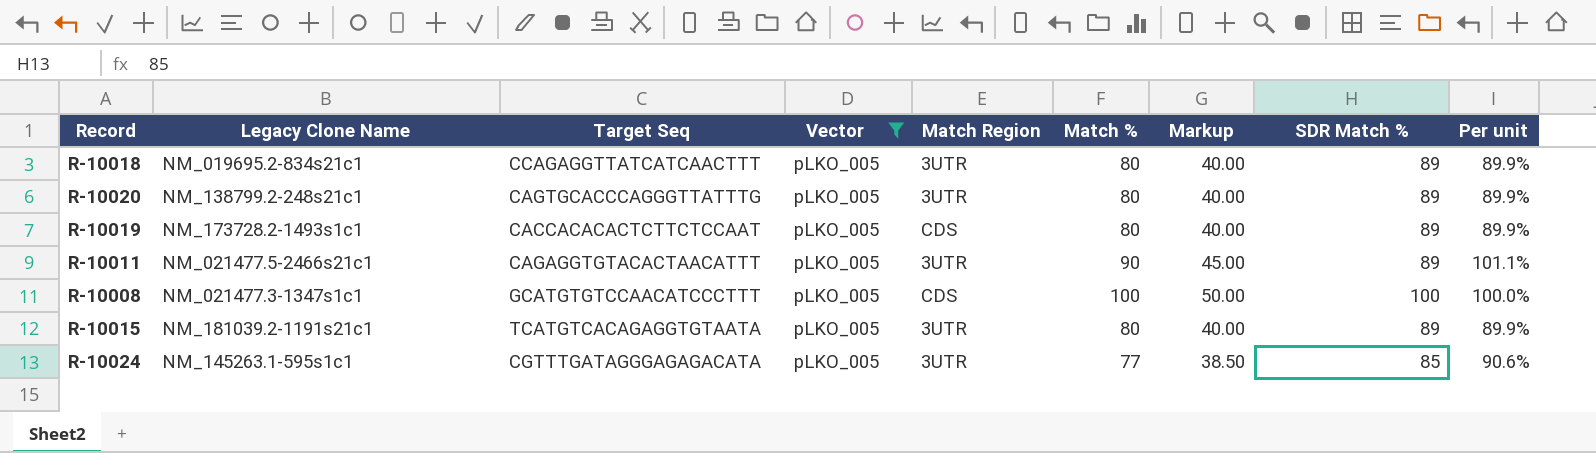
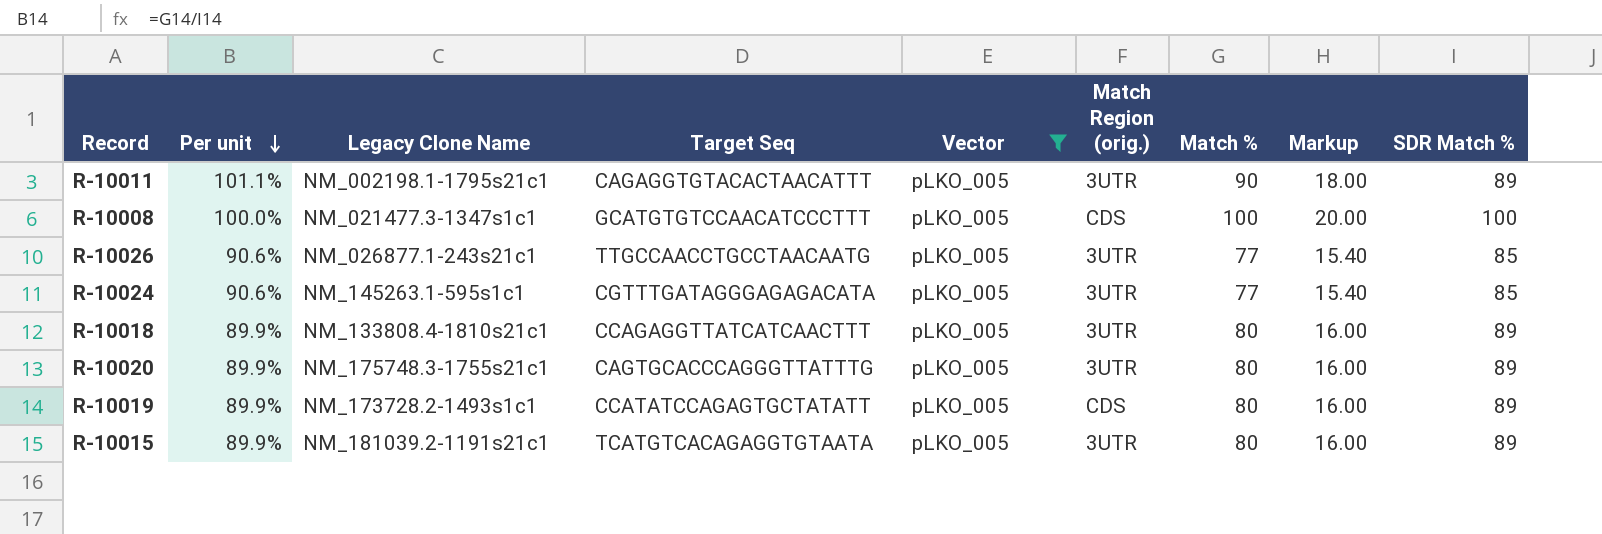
row order: none -> Per unit descending
column Per unit | position: 9 -> 2
column name: Match Region -> Match Region (orig.)
column Markup | formula: [Match %] * 0.5 -> [Match %] * 0.2
R-10011 | Legacy Clone Name: NM_021477.5-2466s21c1 -> NM_002198.1-1795s21c1
row R-10026: none -> 90.6% | NM_026877.1-243s21c1 | TTGCCAACCTGCCTAACAATG | pLKO_005 | 3UTR | 77 | 15.40 | 85
R-10018 | Legacy Clone Name: NM_019695.2-834s21c1 -> NM_133808.4-1810s21c1
R-10020 | Legacy Clone Name: NM_138799.2-248s21c1 -> NM_175748.3-1755s21c1
R-10019 | Target Seq: CACCACACACTCTTCTCCAAT -> CCATATCCAGAGTGCTATATT

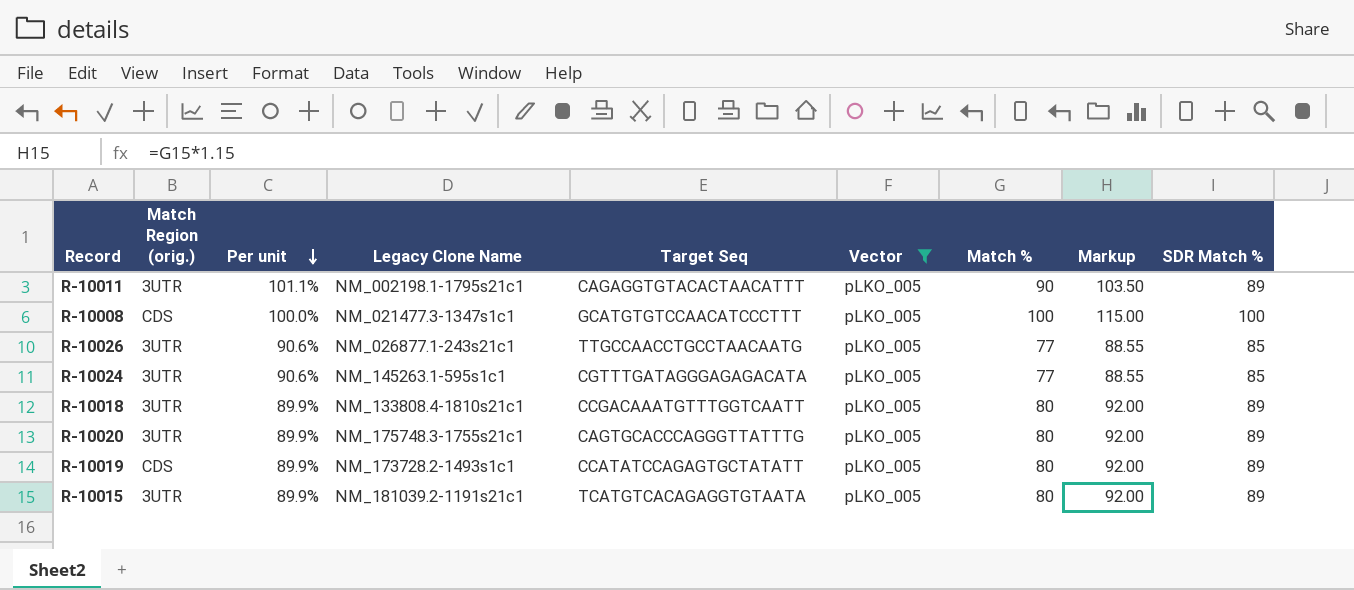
column Match Region (orig.) | position: 6 -> 2
column Markup | formula: [Match %] * 0.2 -> [Match %] * 1.15
R-10018 | Target Seq: CCAGAGGTTATCATCAACTTT -> CCGACAAATGTTTGGTCAATT

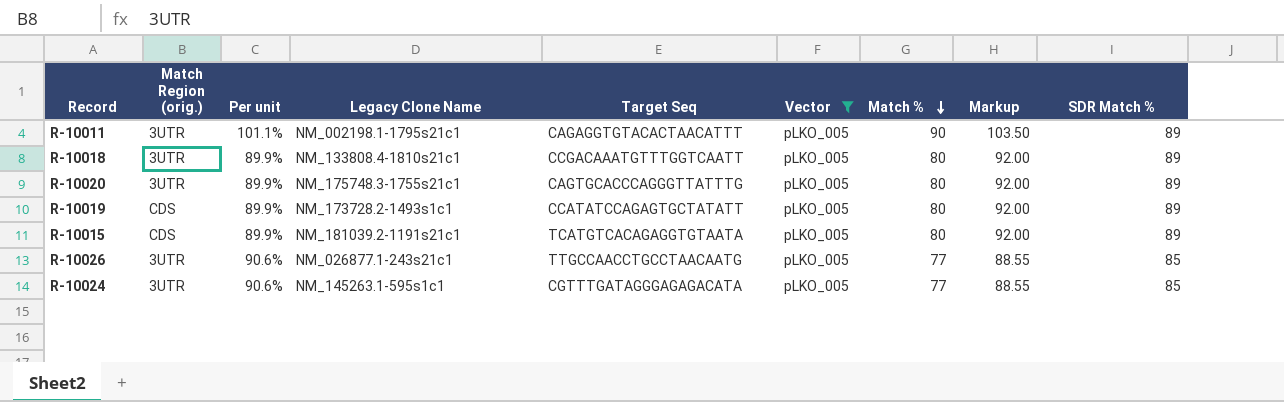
row order: Per unit descending -> Match % descending
row R-10008: CDS | 100.0% | NM_021477.3-1347s1c1 | GCATGTGTCCAACATCCCTTT | pLKO_005 | 100 | 115.00 | 100 -> none
R-10015 | Match Region (orig.): 3UTR -> CDS

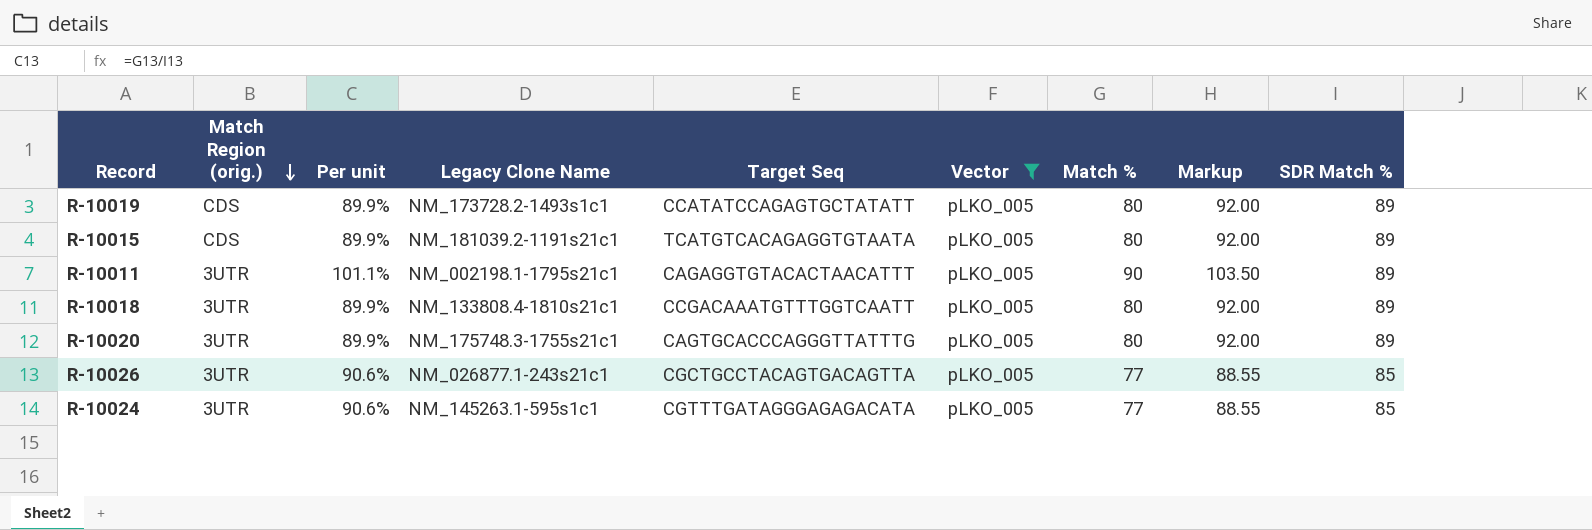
row order: Match % descending -> Match Region (orig.) descending
R-10026 | Target Seq: TTGCCAACCTGCCTAACAATG -> CGCTGCCTACAGTGACAGTTA

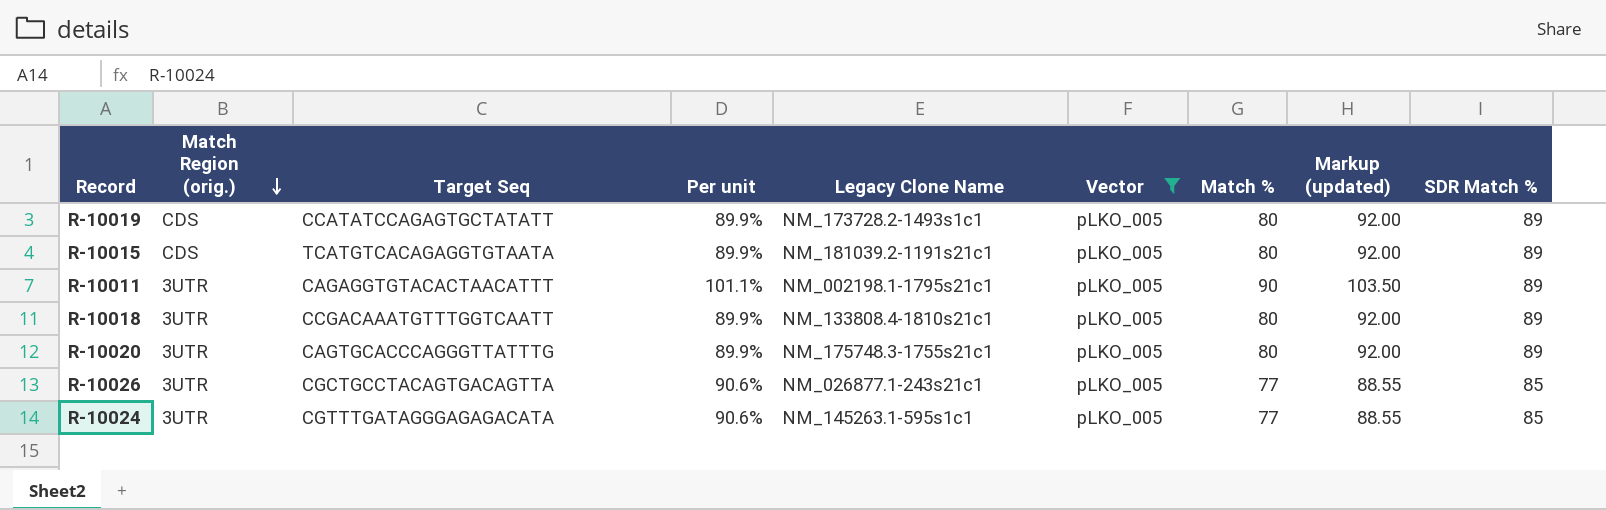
column Target Seq | position: 5 -> 3
column name: Markup -> Markup (updated)

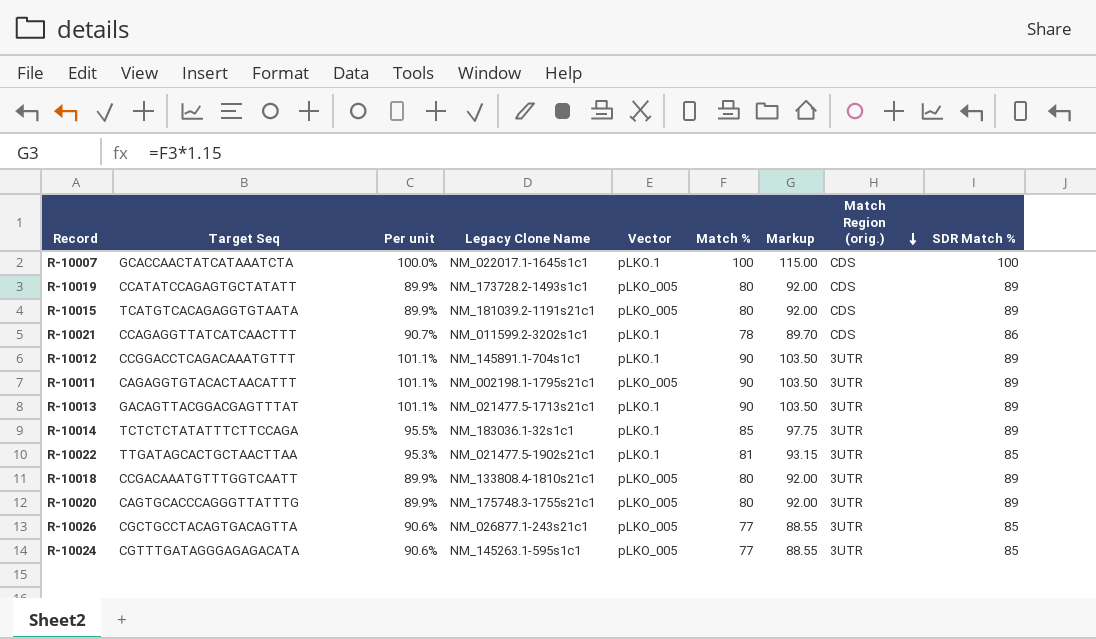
filter: Vector = pLKO_005 -> none
column name: Markup (updated) -> Markup
column Match Region (orig.) | position: 2 -> 8

